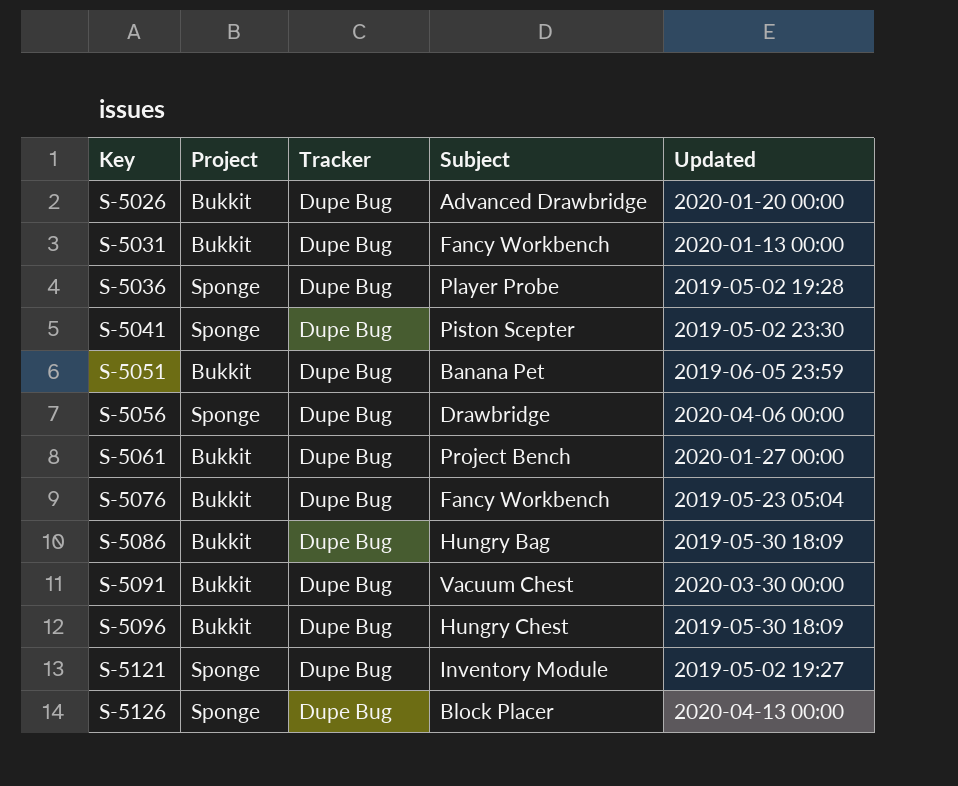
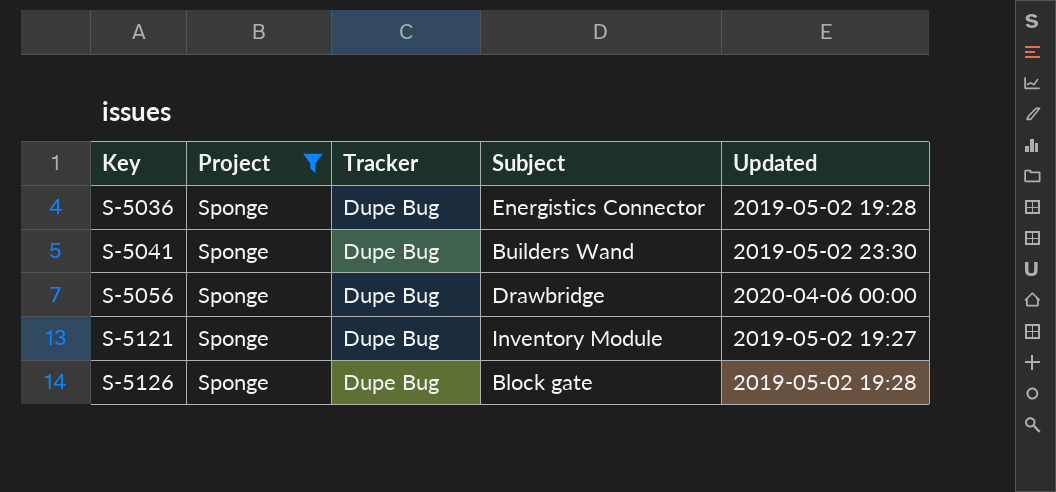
filter: none -> Project = Sponge
S-5036 | Subject: Player Probe -> Energistics Connector
S-5041 | Subject: Piston Scepter -> Builders Wand
S-5126 | Subject: Block Placer -> Block gate
S-5126 | Updated: 2020-04-13 00:00 -> 2019-05-02 19:28

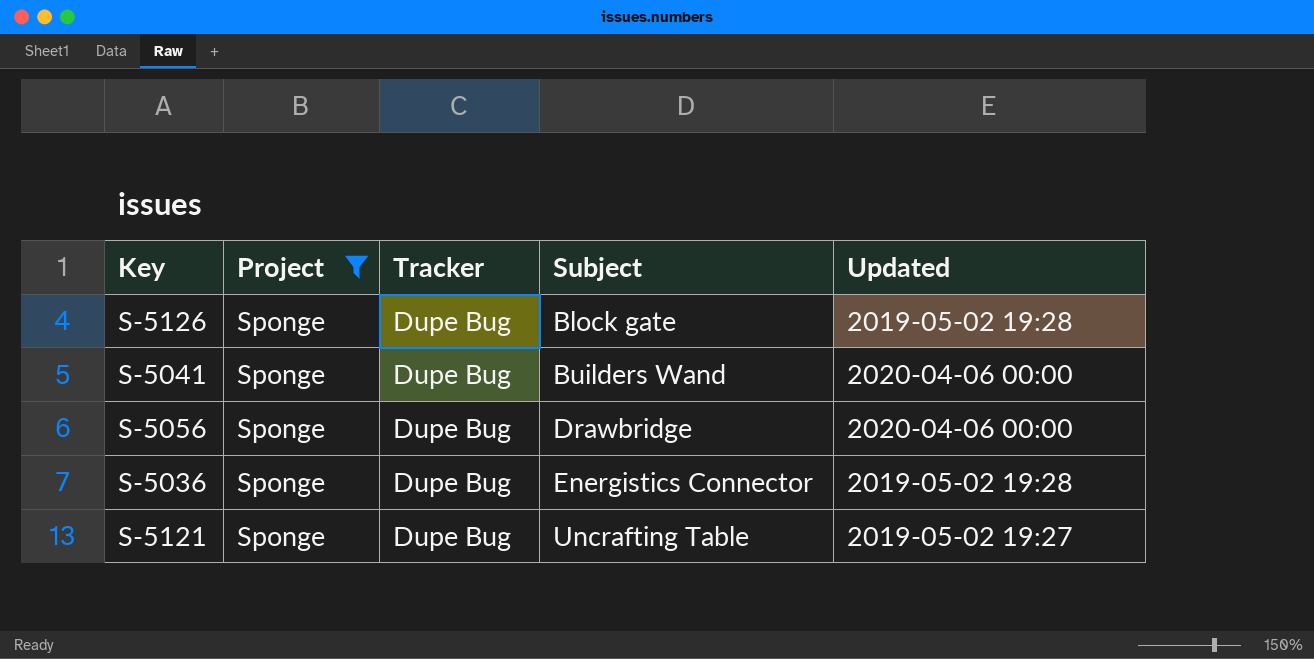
row order: Key ascending -> Subject ascending
S-5041 | Updated: 2019-05-02 23:30 -> 2020-04-06 00:00
S-5121 | Subject: Inventory Module -> Uncrafting Table

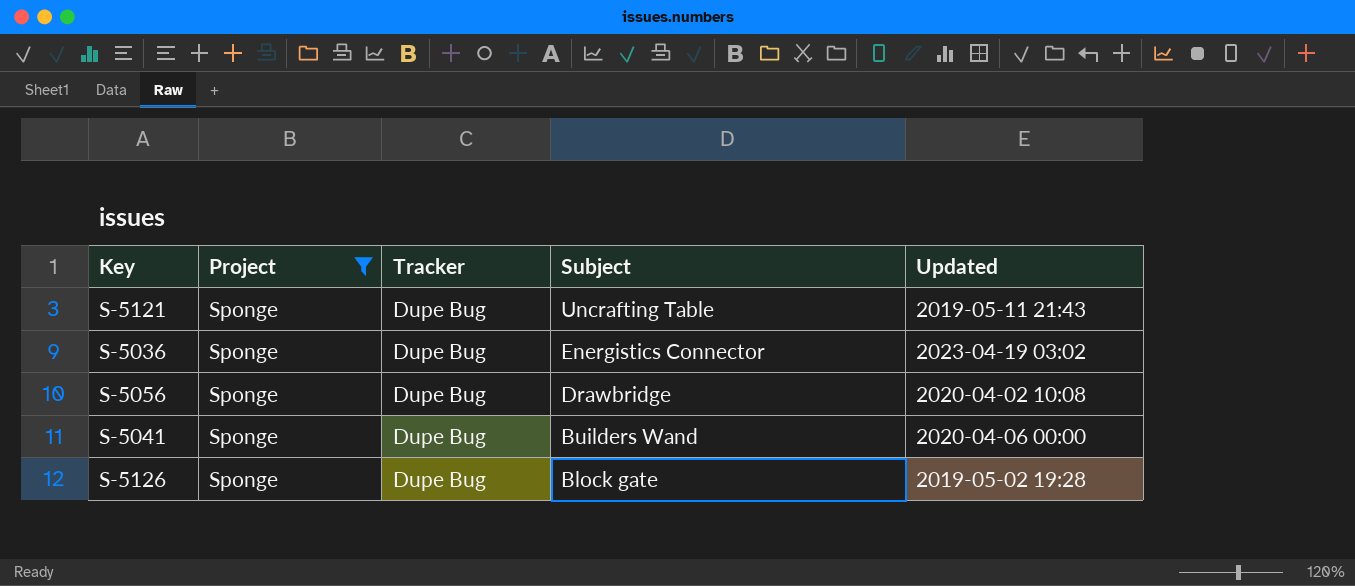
row order: Subject ascending -> Subject descending
S-5121 | Updated: 2019-05-02 19:27 -> 2019-05-11 21:43
S-5036 | Updated: 2019-05-02 19:28 -> 2023-04-19 03:02
S-5056 | Updated: 2020-04-06 00:00 -> 2020-04-02 10:08

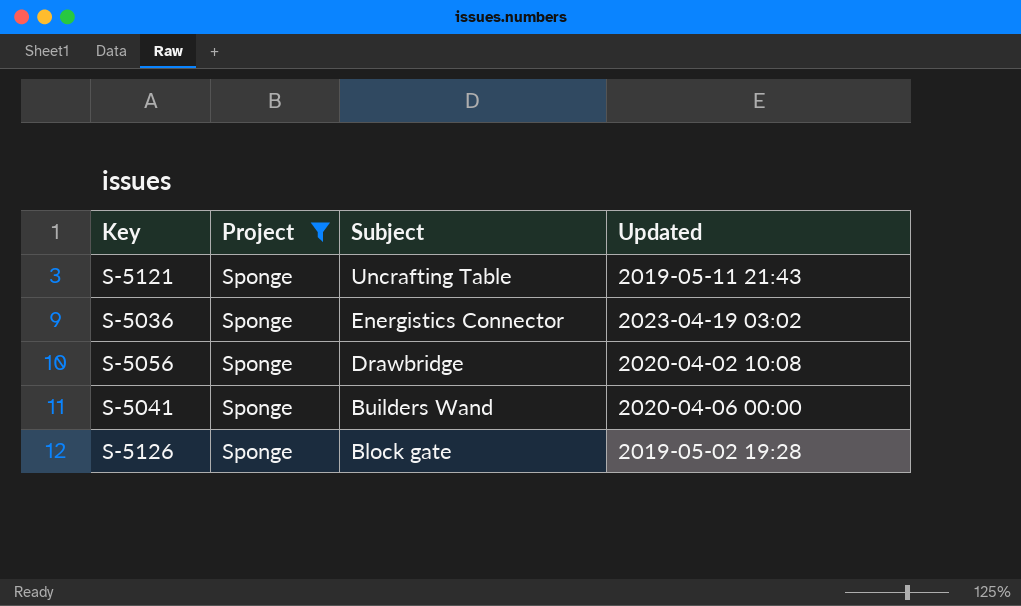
column Tracker | position: 3 -> none

